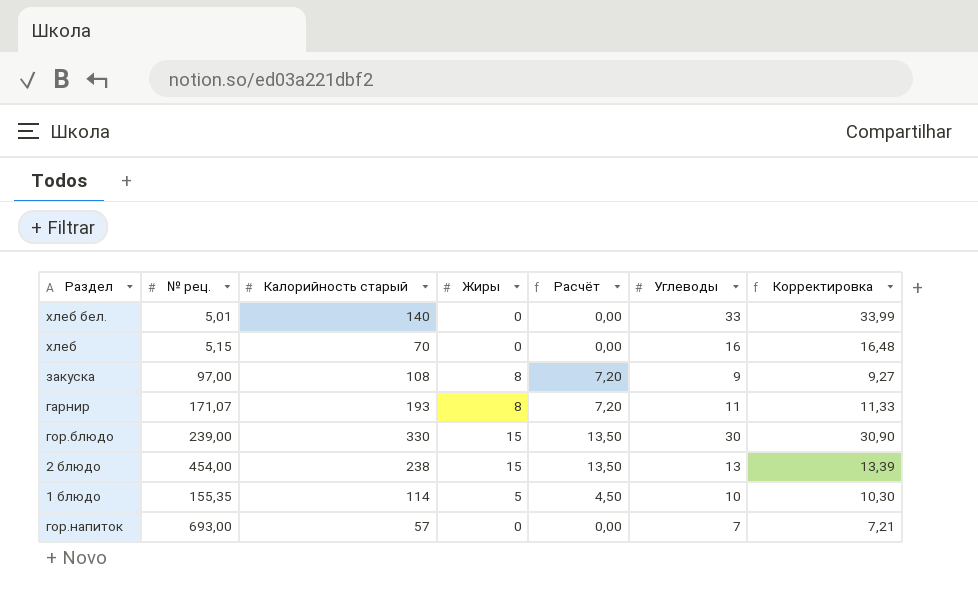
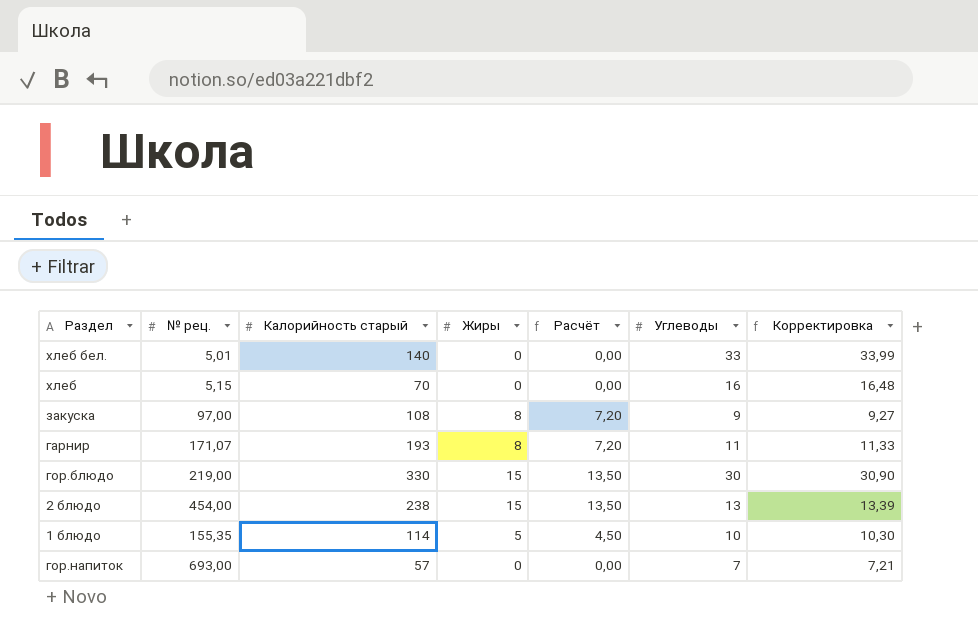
гор.блюдо | № рец.: 239,00 -> 219,00

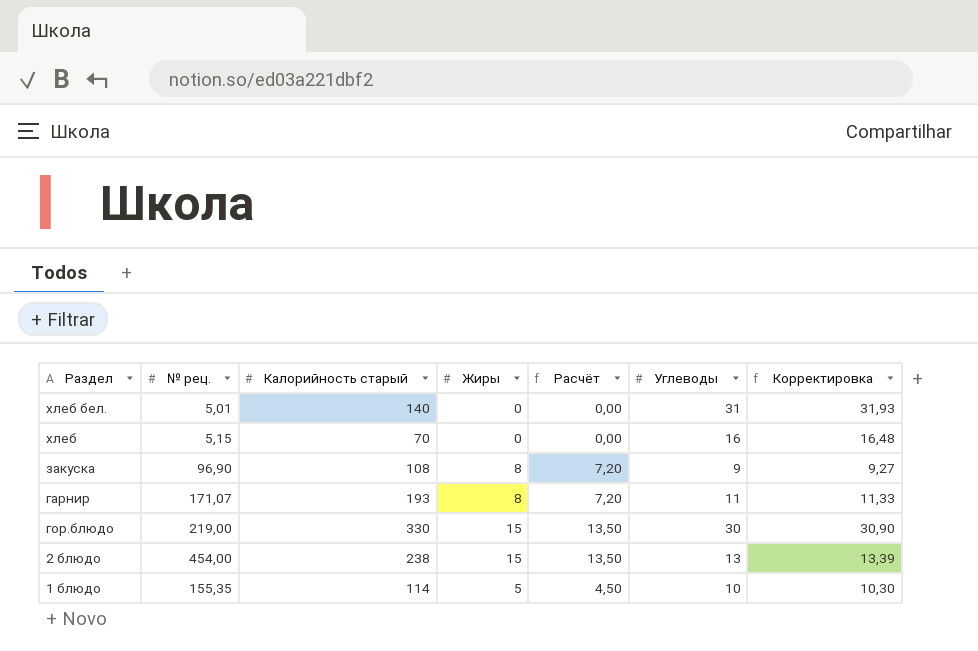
row гор.напиток: 693,00 | 57 | 0 | 0,00 | 7 | 7,21 -> none
хлеб бел. | Углеводы: 33 -> 31
хлеб бел. | Корректировка: 33,99 -> 31,93
закуска | № рец.: 97,00 -> 96,90

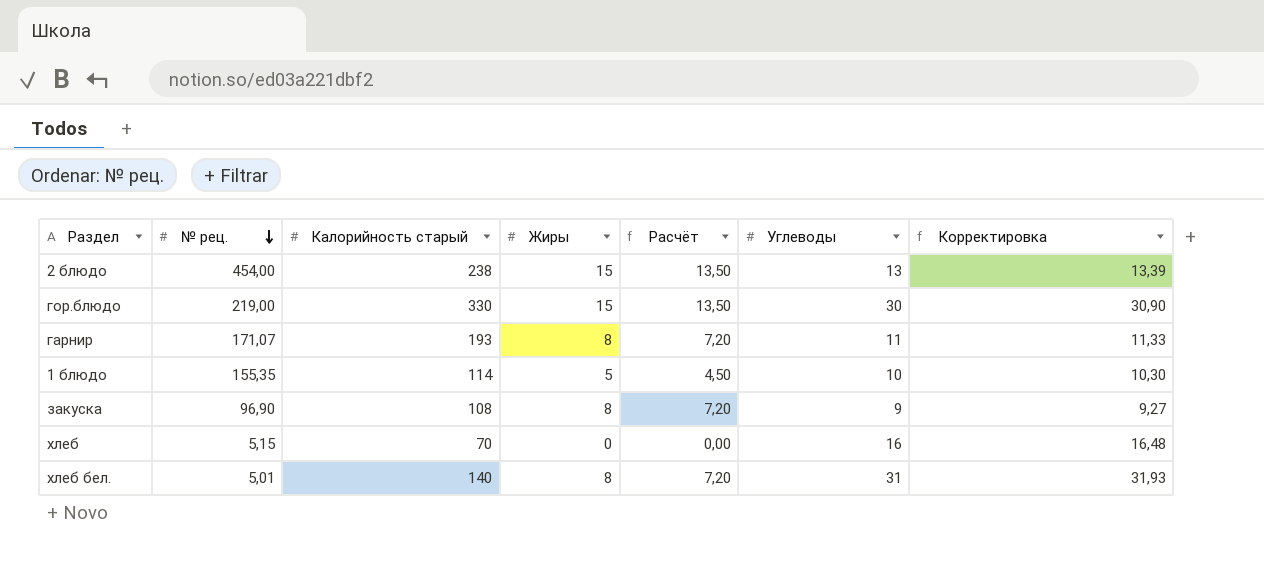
row order: none -> № рец. descending
хлеб бел. | Жиры: 0 -> 8
хлеб бел. | Расчёт: 0,00 -> 7,20

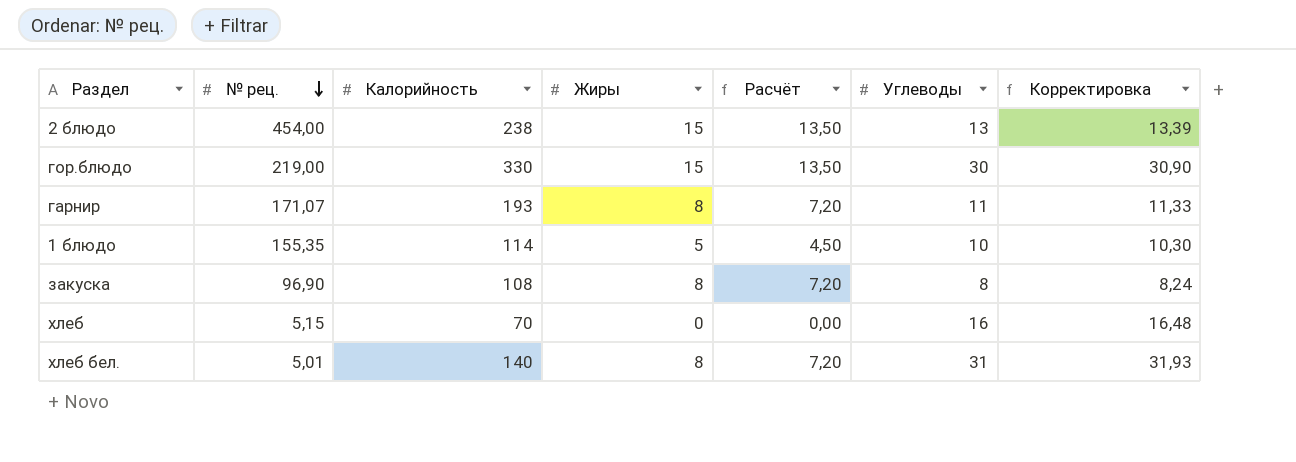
column name: Калорийность старый -> Калорийность
закуска | Углеводы: 9 -> 8
закуска | Корректировка: 9,27 -> 8,24

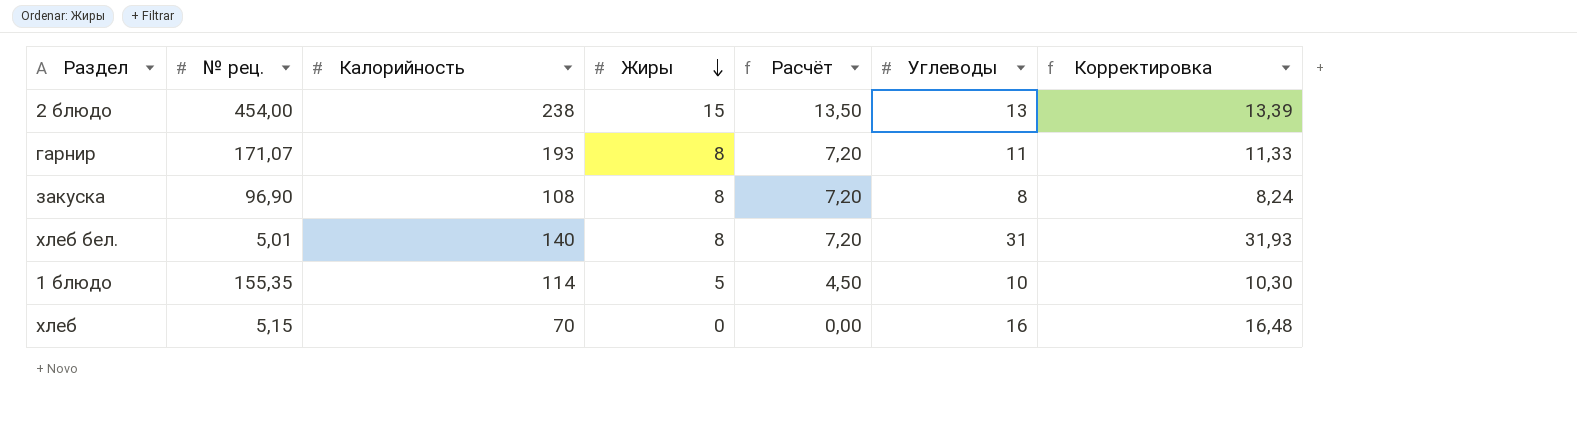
row order: № рец. descending -> Жиры descending
row гор.блюдо: 219,00 | 330 | 15 | 13,50 | 30 | 30,90 -> none

